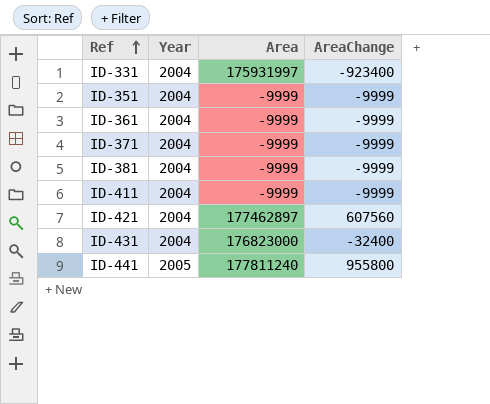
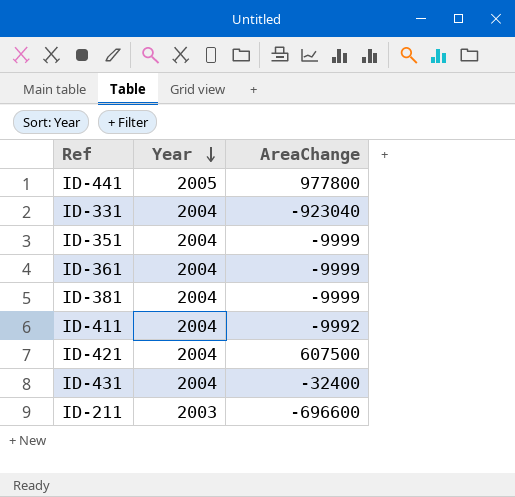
row order: Ref ascending -> Year descending
column Area | position: 3 -> none
row ID-371: 2004 | -9999 | -9999 -> none
ID-441 | AreaChange: 955800 -> 977800
ID-331 | AreaChange: -923400 -> -923040
ID-411 | AreaChange: -9999 -> -9992
ID-421 | AreaChange: 607560 -> 607500
row ID-211: none -> 2003 | -696600

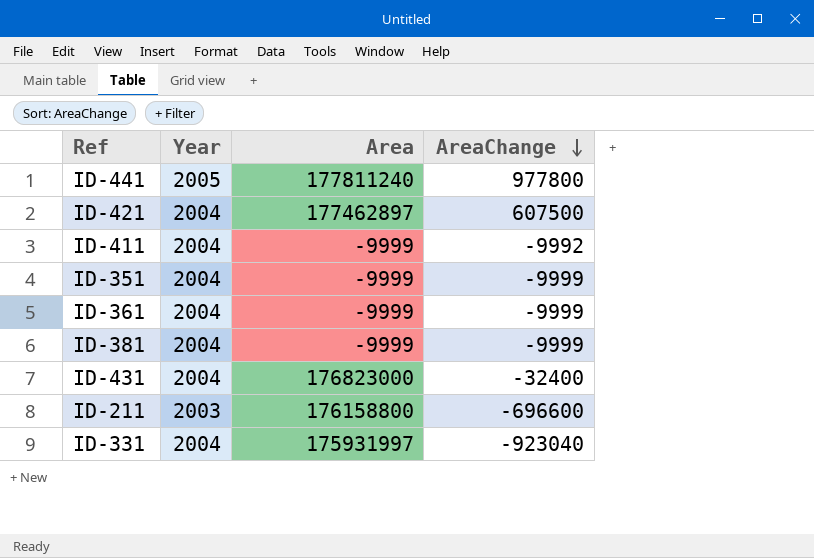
row order: Year descending -> AreaChange descending
column Area | position: none -> 3

